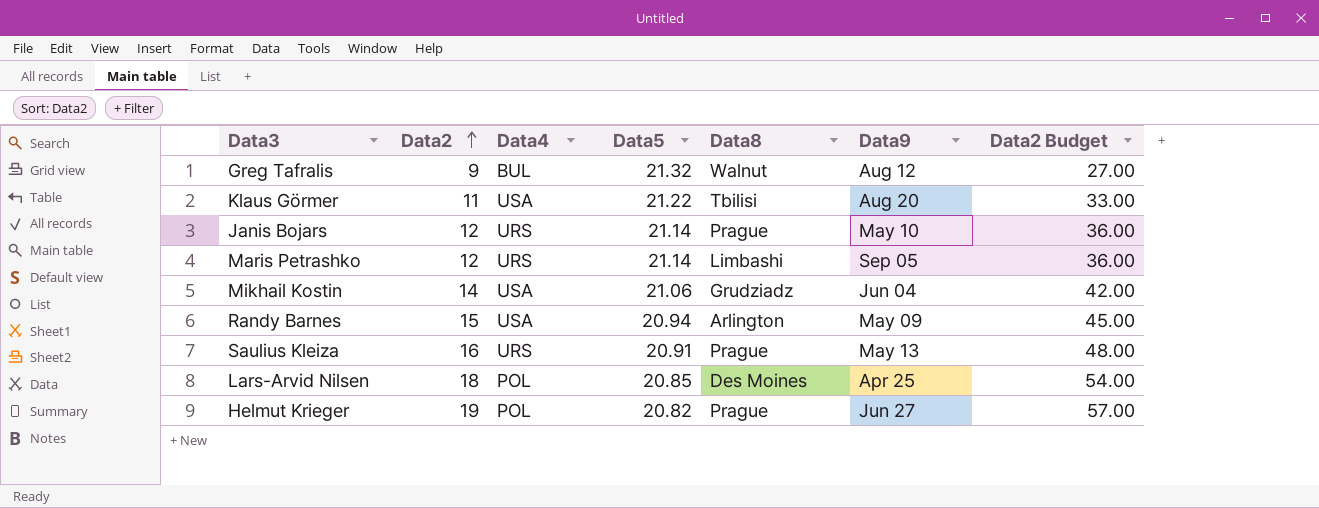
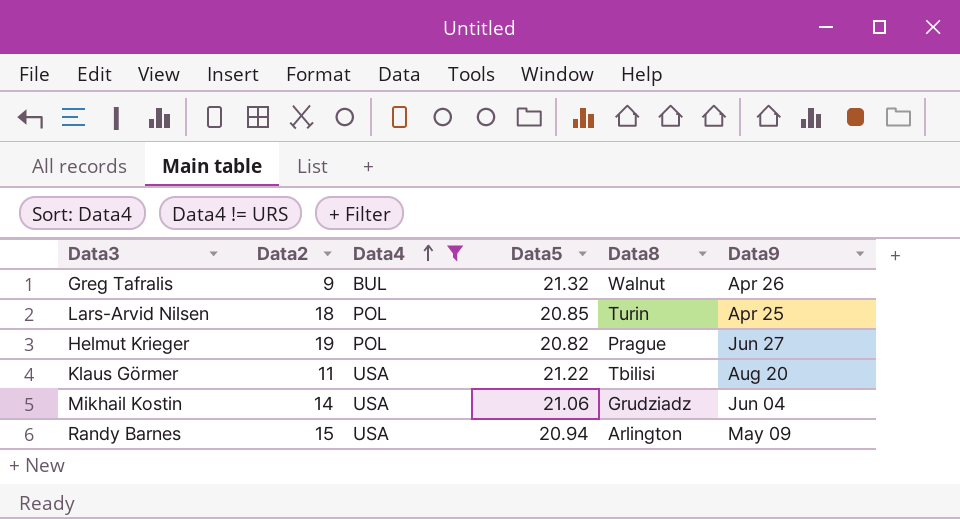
filter: none -> Data4 != URS
row order: Data2 ascending -> Data4 ascending
column Data2 Budget | formula: [Data2] * 3 -> none
Greg Tafralis | Data9: Aug 12 -> Apr 26
Lars-Arvid Nilsen | Data8: Des Moines -> Turin

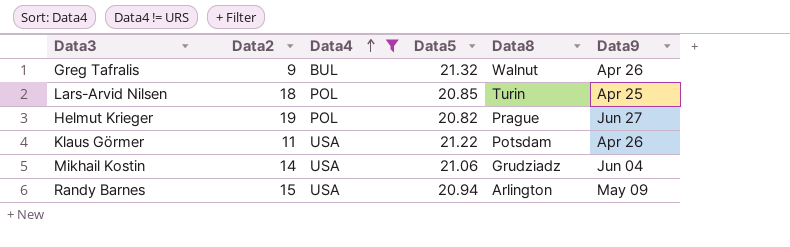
Klaus Görmer | Data8: Tbilisi -> Potsdam
Klaus Görmer | Data9: Aug 20 -> Apr 26

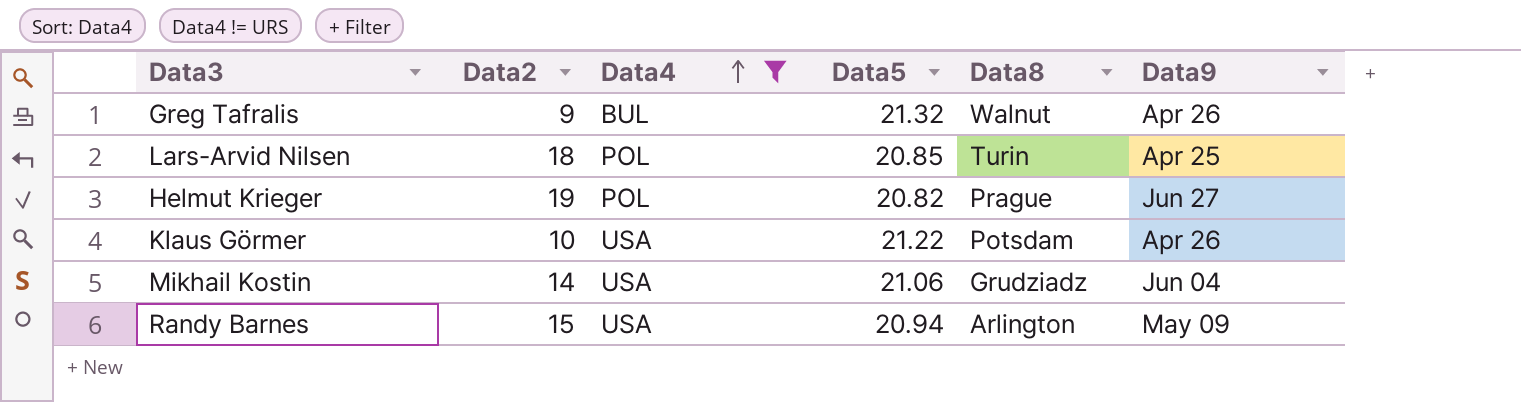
Klaus Görmer | Data2: 11 -> 10

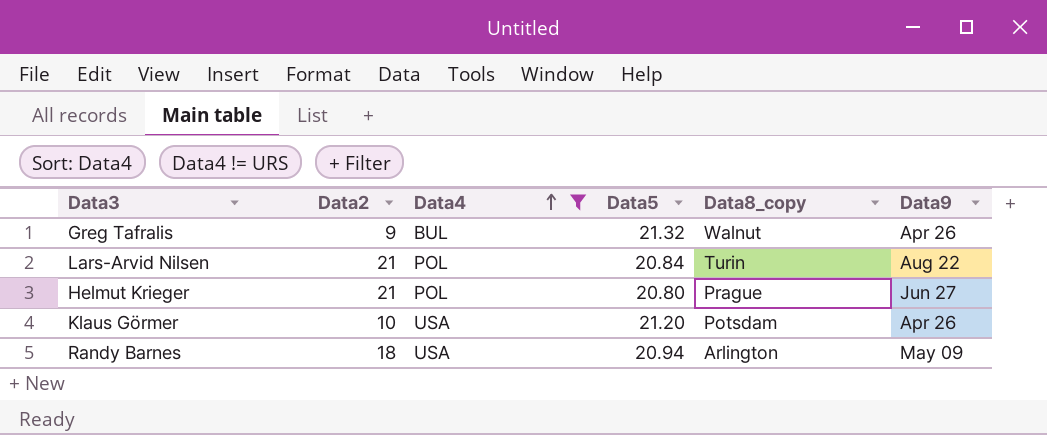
column name: Data8 -> Data8_copy
row Mikhail Kostin: 14 | USA | 21.06 | Grudziadz | Jun 04 -> none
Lars-Arvid Nilsen | Data2: 18 -> 21
Lars-Arvid Nilsen | Data5: 20.85 -> 20.84
Lars-Arvid Nilsen | Data9: Apr 25 -> Aug 22
Helmut Krieger | Data2: 19 -> 21
Helmut Krieger | Data5: 20.82 -> 20.80
Klaus Görmer | Data5: 21.22 -> 21.20
Randy Barnes | Data2: 15 -> 18

